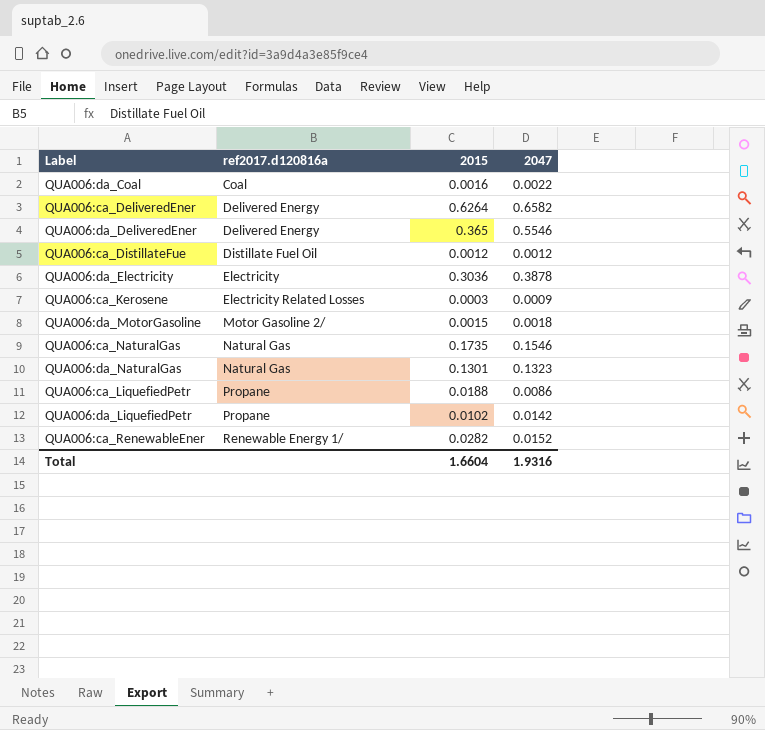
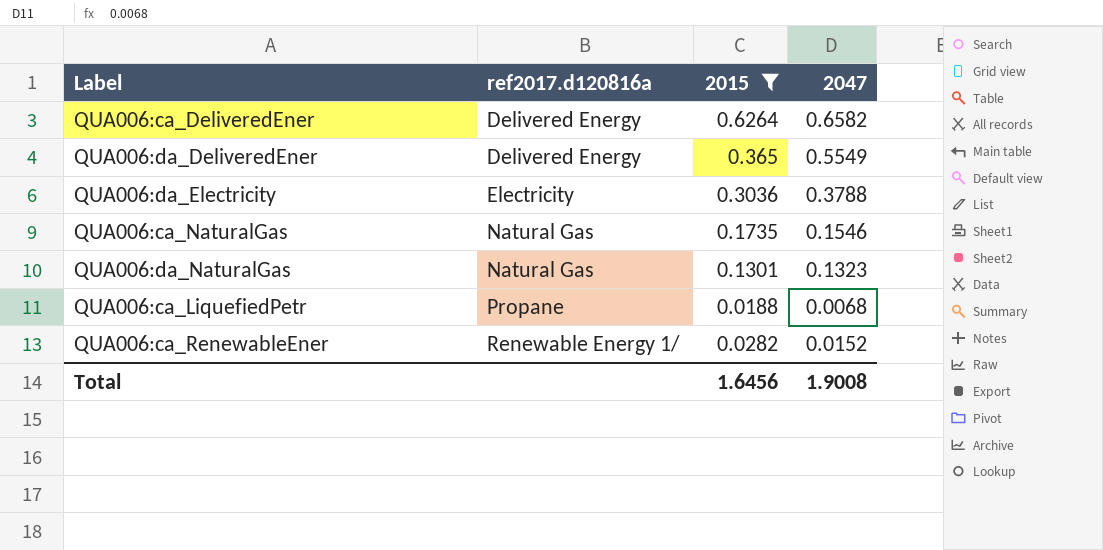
filter: none -> 2015 >= 0.0188
QUA006:da_DeliveredEner | 2047: 0.5546 -> 0.5549
QUA006:da_Electricity | 2047: 0.3878 -> 0.3788
QUA006:ca_LiquefiedPetr | 2047: 0.0086 -> 0.0068
Total | 2015: 1.6604 -> 1.6456
Total | 2047: 1.9316 -> 1.9008

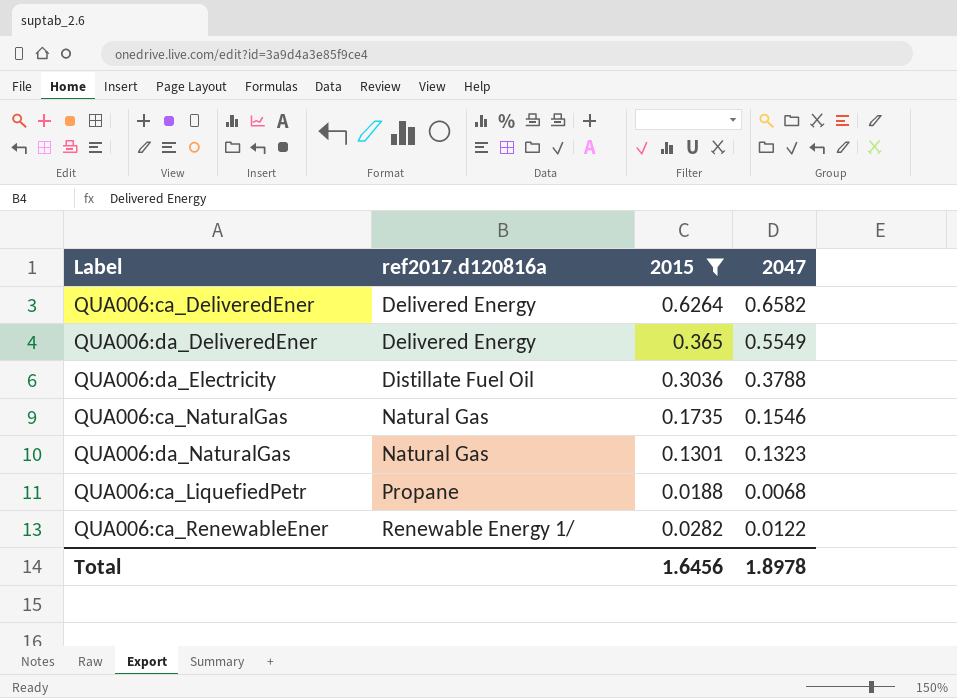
QUA006:da_Electricity | ref2017.d120816a: Electricity -> Distillate Fuel Oil
QUA006:ca_RenewableEner | 2047: 0.0152 -> 0.0122
Total | 2047: 1.9008 -> 1.8978

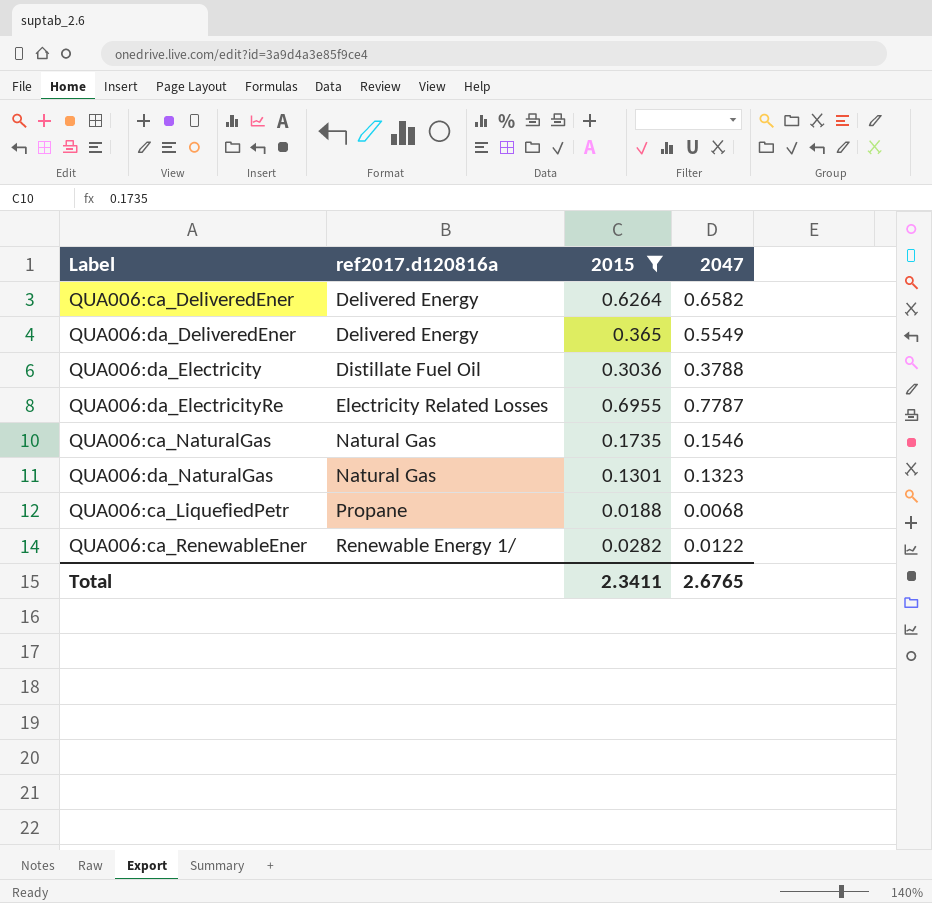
row QUA006:da_ElectricityRe: none -> Electricity Related Losses | 0.6955 | 0.7787
Total | 2015: 1.6456 -> 2.3411
Total | 2047: 1.8978 -> 2.6765

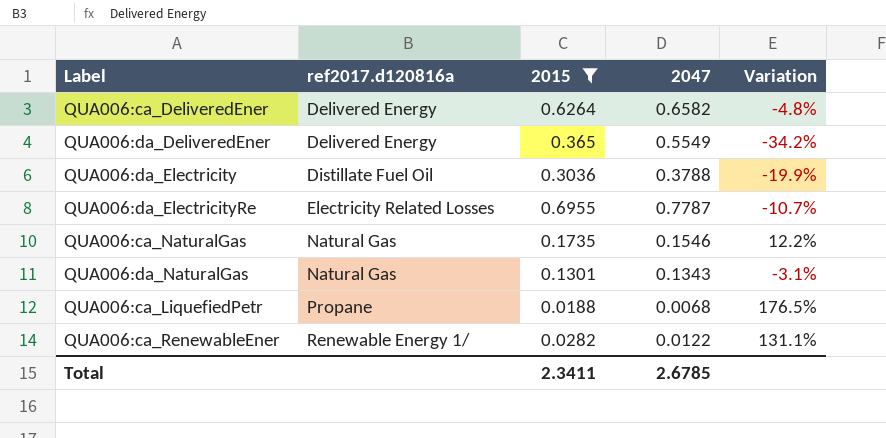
column Variation | formula: none -> ([2015] - [2047]) / [2047]
QUA006:da_NaturalGas | 2047: 0.1323 -> 0.1343
Total | 2047: 2.6765 -> 2.6785

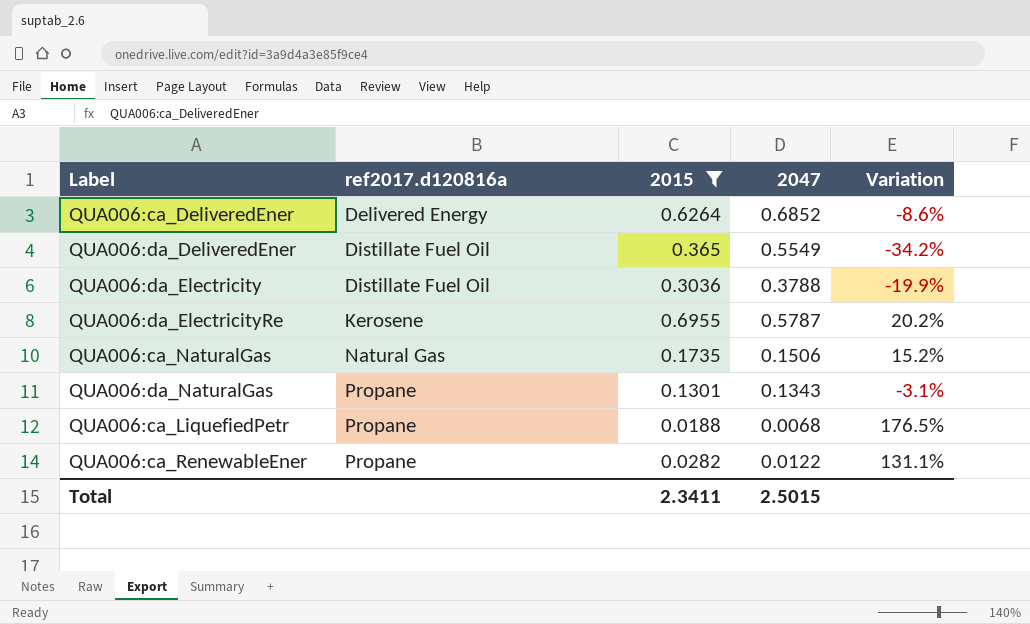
QUA006:ca_DeliveredEner | 2047: 0.6582 -> 0.6852
QUA006:ca_DeliveredEner | Variation: -4.8% -> -8.6%
QUA006:da_DeliveredEner | ref2017.d120816a: Delivered Energy -> Distillate Fuel Oil
QUA006:da_ElectricityRe | ref2017.d120816a: Electricity Related Losses -> Kerosene
QUA006:da_ElectricityRe | 2047: 0.7787 -> 0.5787
QUA006:da_ElectricityRe | Variation: -10.7% -> 20.2%
QUA006:ca_NaturalGas | 2047: 0.1546 -> 0.1506
QUA006:ca_NaturalGas | Variation: 12.2% -> 15.2%
QUA006:da_NaturalGas | ref2017.d120816a: Natural Gas -> Propane
QUA006:ca_RenewableEner | ref2017.d120816a: Renewable Energy 1/ -> Propane
Total | 2047: 2.6785 -> 2.5015

